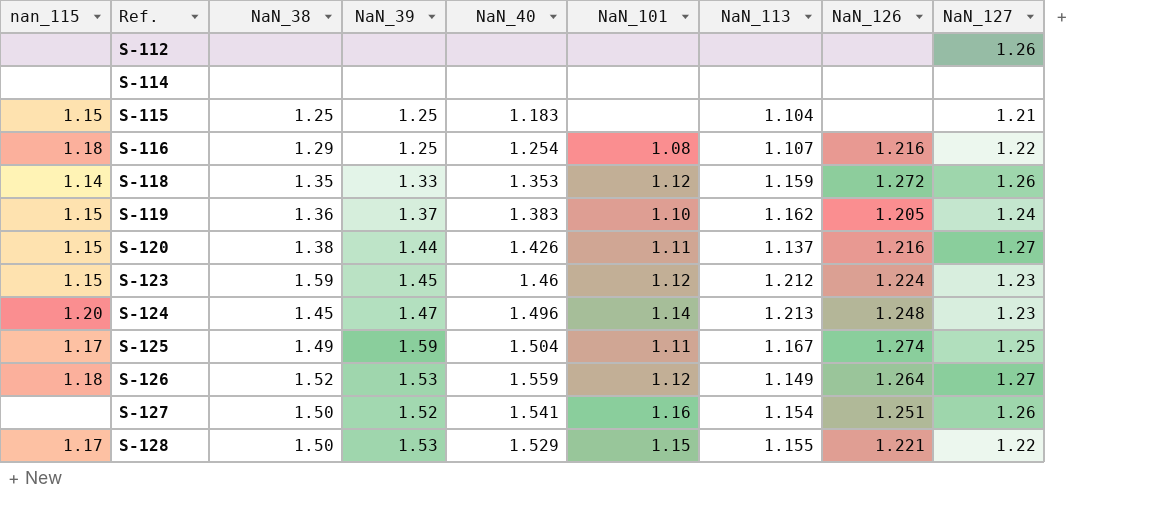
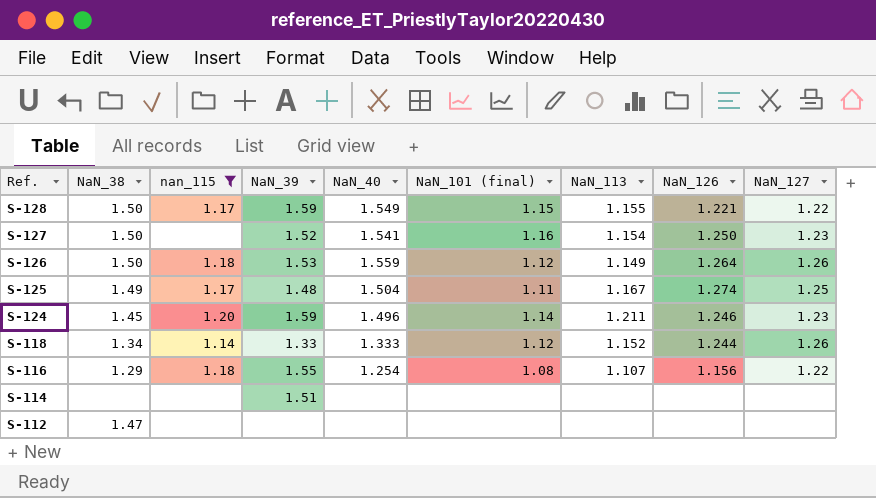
filter: none -> nan_115 != 1.15
row order: Ref. ascending -> Ref. descending
column nan_115 | position: 1 -> 3
column name: NaN_101 -> NaN_101 (final)
S-128 | NaN_39: 1.53 -> 1.59
S-128 | NaN_40: 1.529 -> 1.549
S-127 | NaN_126: 1.251 -> 1.250
S-127 | NaN_127: 1.26 -> 1.23
S-126 | NaN_38: 1.52 -> 1.50
S-126 | NaN_127: 1.27 -> 1.26
S-125 | NaN_39: 1.59 -> 1.48
S-124 | NaN_39: 1.47 -> 1.59
S-124 | NaN_113: 1.213 -> 1.211
S-124 | NaN_126: 1.248 -> 1.246
S-118 | NaN_38: 1.35 -> 1.34
S-118 | NaN_40: 1.353 -> 1.333
S-118 | NaN_113: 1.159 -> 1.152
S-118 | NaN_126: 1.272 -> 1.244
S-116 | NaN_39: 1.25 -> 1.55
S-116 | NaN_126: 1.216 -> 1.156
S-114 | NaN_39: none -> 1.51
S-112 | NaN_38: none -> 1.47
S-112 | NaN_127: 1.26 -> none

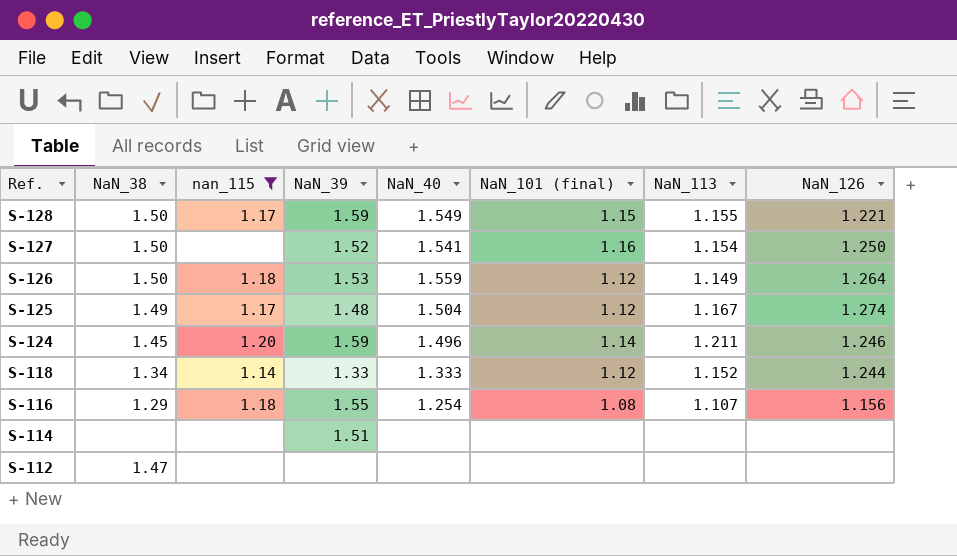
column NaN_127 | position: 9 -> none
S-125 | NaN_101 (final): 1.11 -> 1.12

